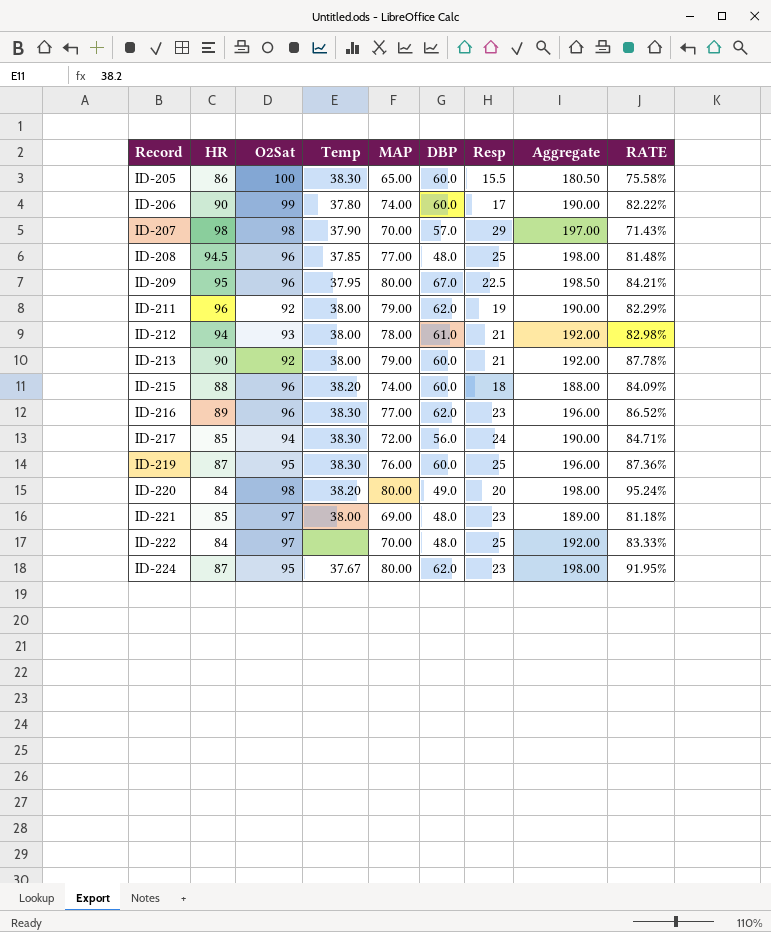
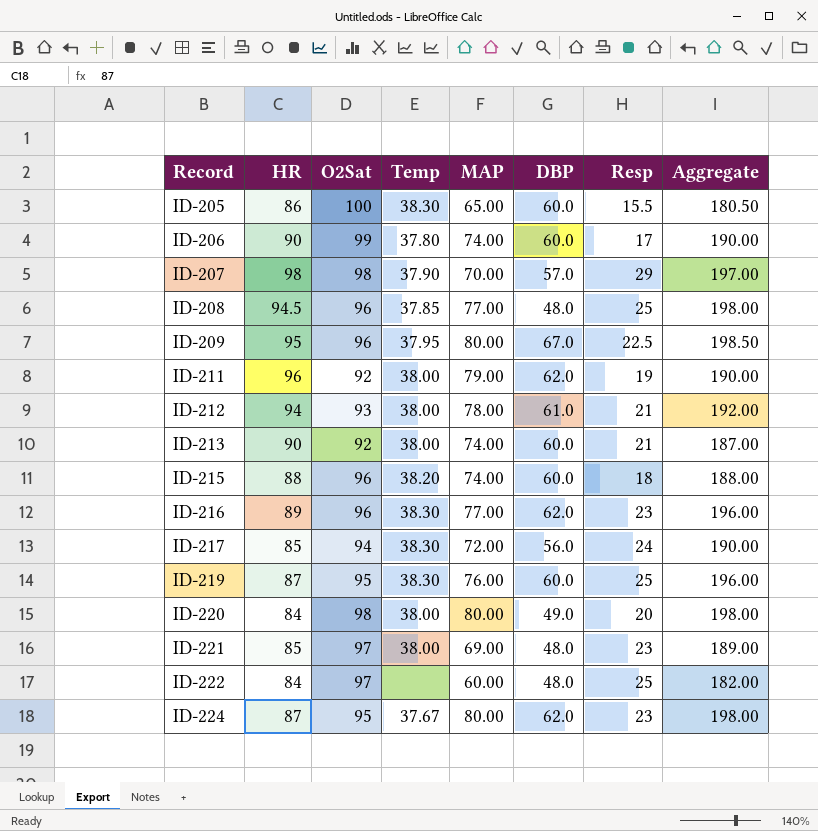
column RATE | formula: [MAP] / [HR] -> none
ID-213 | MAP: 79.00 -> 74.00
ID-213 | Aggregate: 192.00 -> 187.00
ID-220 | Temp: 38.20 -> 38.00
ID-222 | MAP: 70.00 -> 60.00
ID-222 | Aggregate: 192.00 -> 182.00

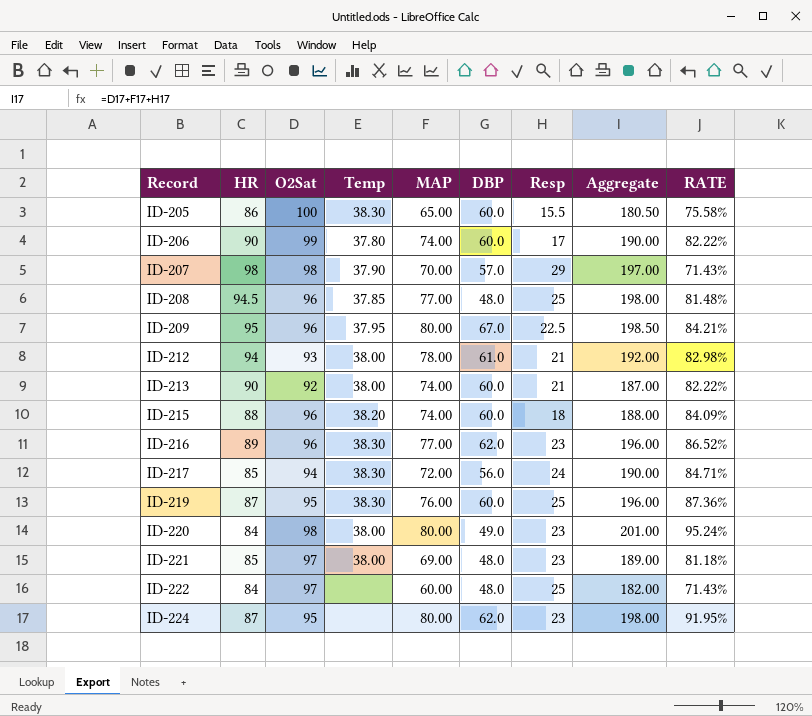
column RATE | formula: none -> [MAP] / [HR]
row ID-211: 96 | 92 | 38.00 | 79.00 | 62.0 | 19 | 190.00 -> none
ID-220 | Resp: 20 -> 23
ID-220 | Aggregate: 198.00 -> 201.00
ID-224 | Temp: 37.67 -> none

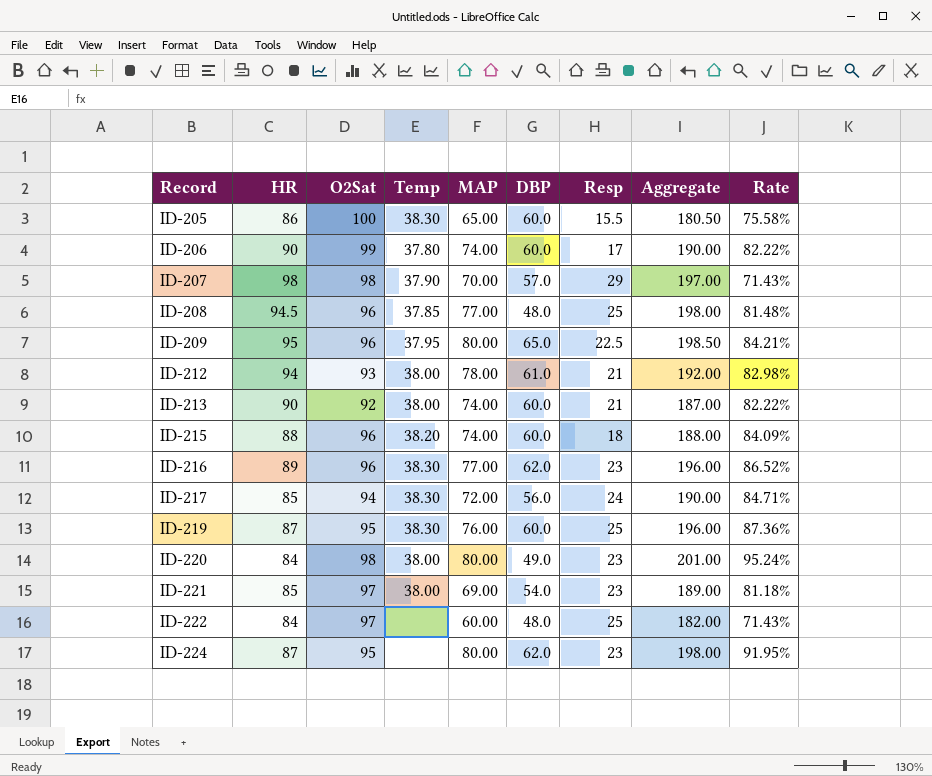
column name: RATE -> Rate
ID-209 | DBP: 67.0 -> 65.0
ID-221 | DBP: 48.0 -> 54.0

